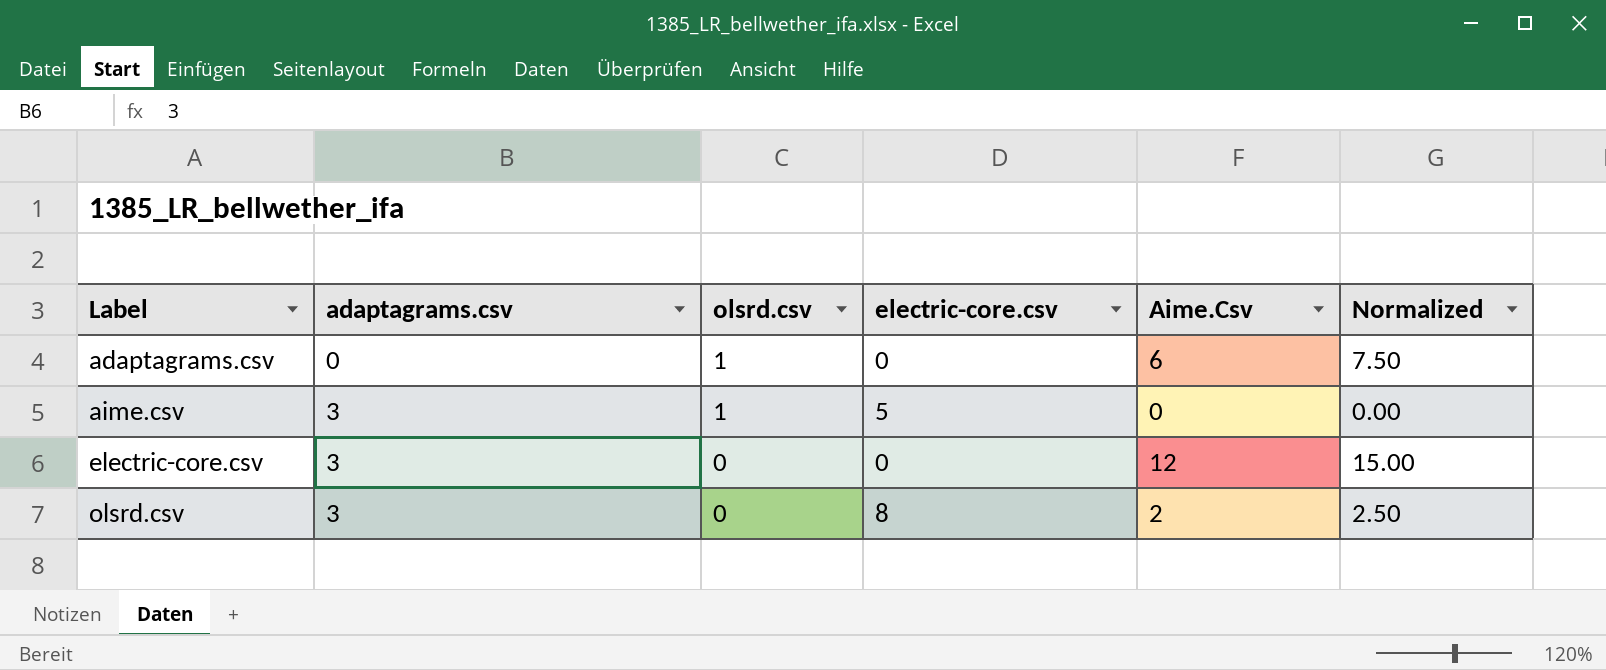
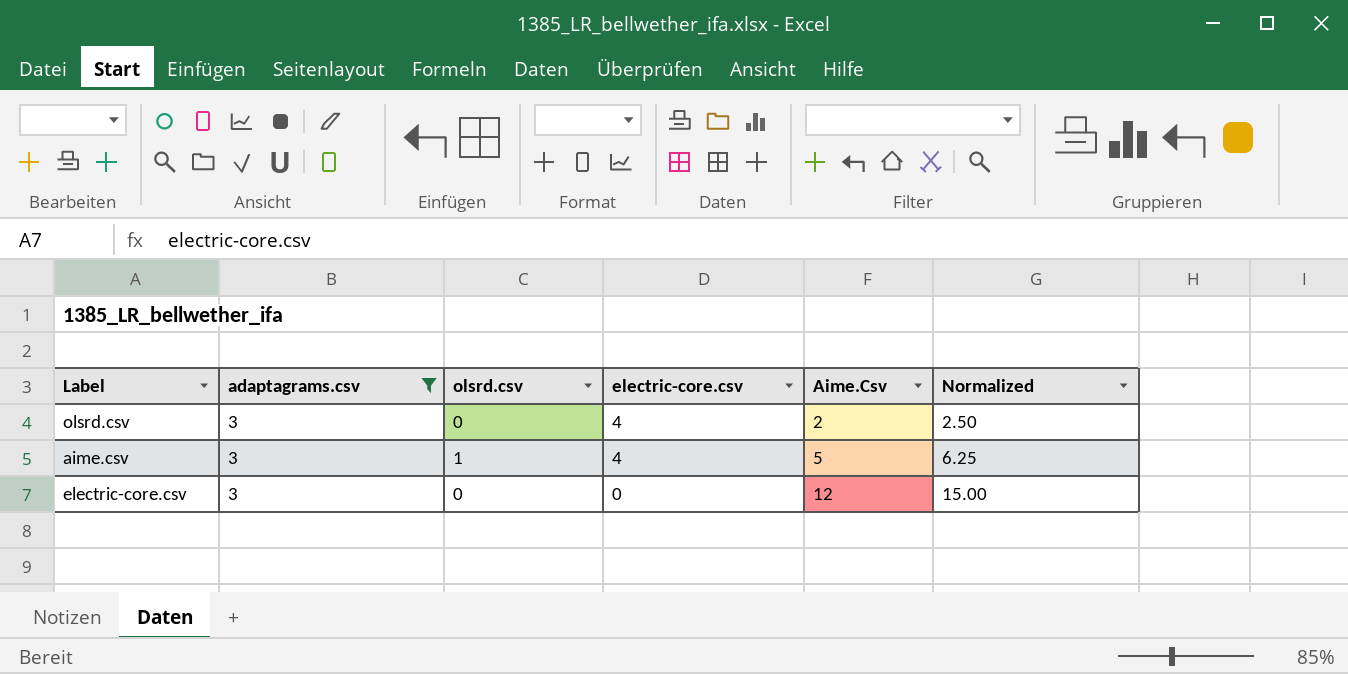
filter: none -> adaptagrams.csv = 3
row order: Label ascending -> electric-core.csv descending
olsrd.csv | electric-core.csv: 8 -> 4
aime.csv | electric-core.csv: 5 -> 4
aime.csv | Aime.Csv: 0 -> 5
aime.csv | Normalized: 0.00 -> 6.25

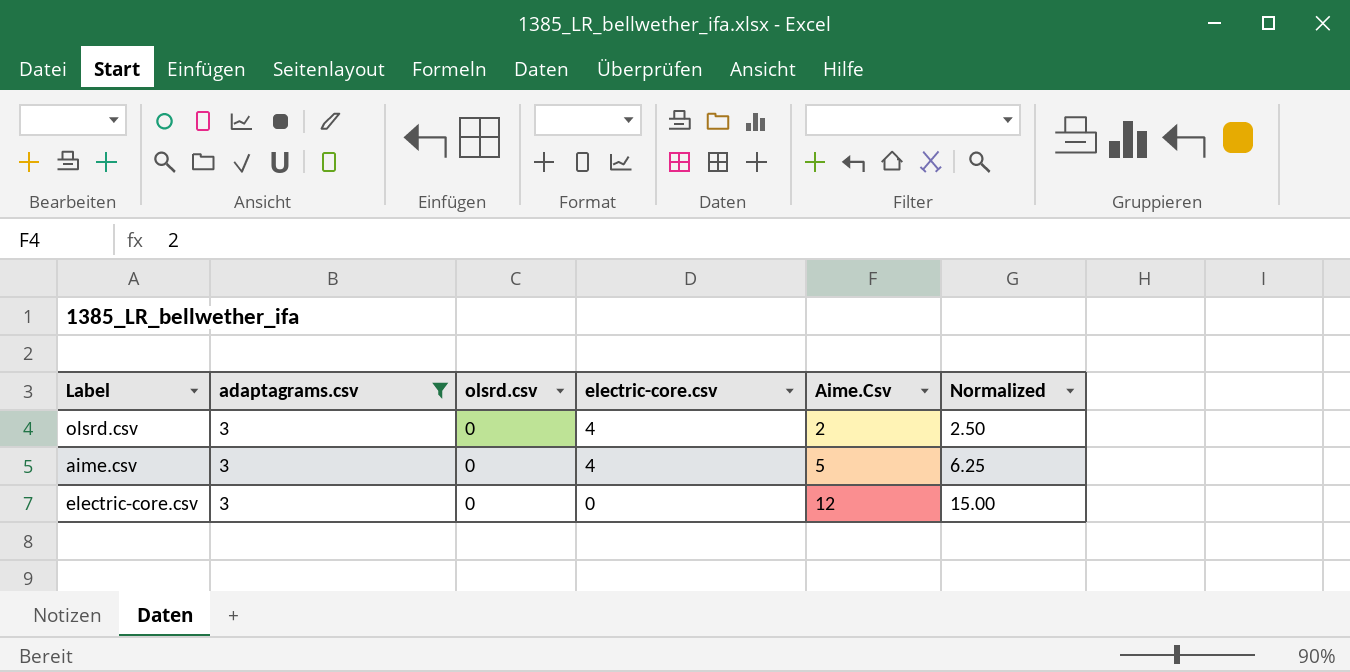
aime.csv | olsrd.csv: 1 -> 0

